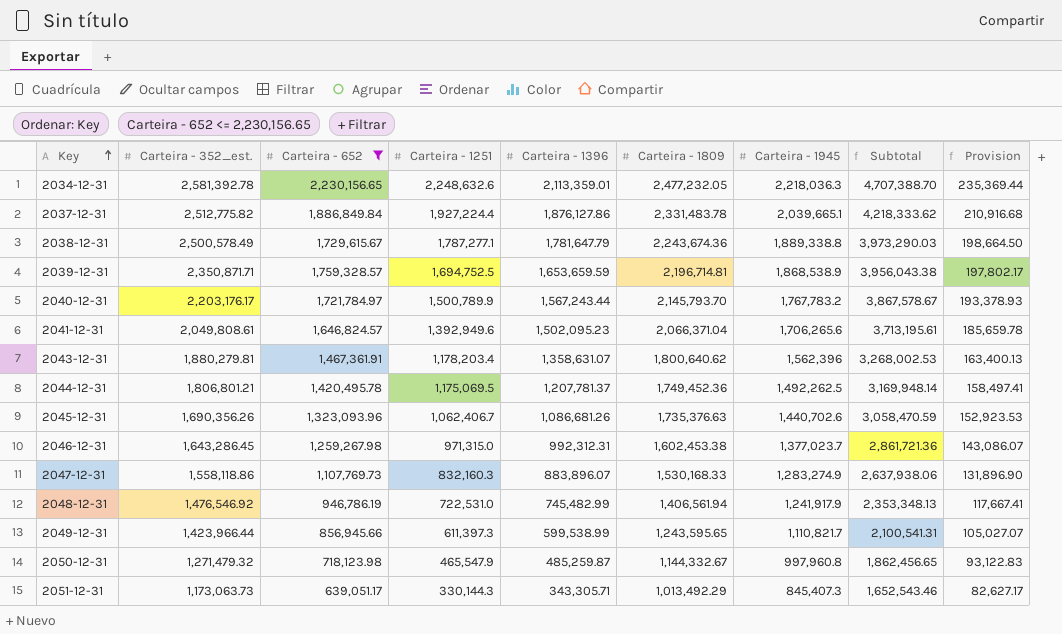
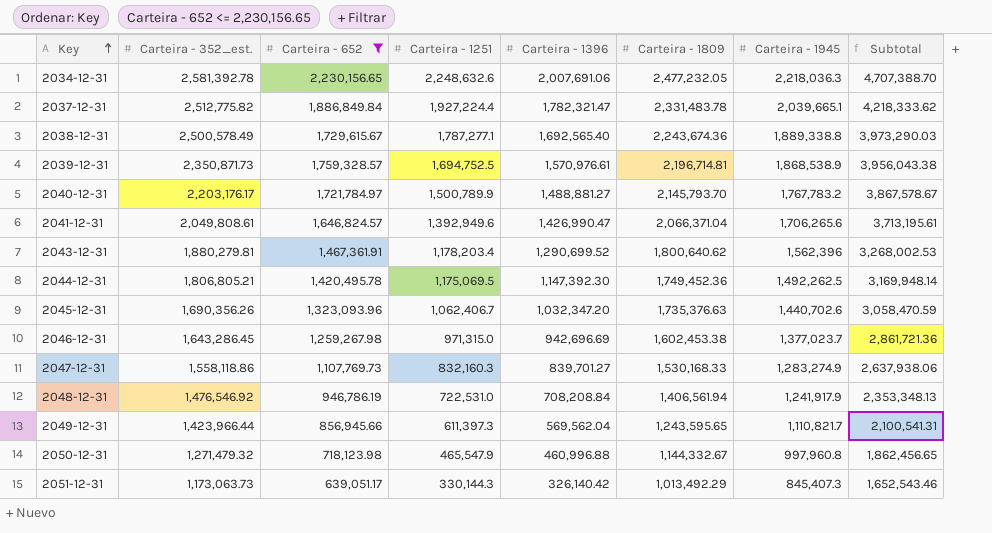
column Provision | formula: [Subtotal] * 0.05 -> none
2034-12-31 | Carteira - 1396: 2,113,359.01 -> 2,007,691.06
2037-12-31 | Carteira - 1396: 1,876,127.86 -> 1,782,321.47
2038-12-31 | Carteira - 1396: 1,781,647.79 -> 1,692,565.40
2039-12-31 | Carteira - 352_est.: 2,350,871.71 -> 2,350,871.73
2039-12-31 | Carteira - 1396: 1,653,659.59 -> 1,570,976.61
2040-12-31 | Carteira - 1396: 1,567,243.44 -> 1,488,881.27
2041-12-31 | Carteira - 1396: 1,502,095.23 -> 1,426,990.47
2043-12-31 | Carteira - 1396: 1,358,631.07 -> 1,290,699.52
2044-12-31 | Carteira - 352_est.: 1,806,801.21 -> 1,806,805.21
2044-12-31 | Carteira - 1396: 1,207,781.37 -> 1,147,392.30
2045-12-31 | Carteira - 1396: 1,086,681.26 -> 1,032,347.20
2046-12-31 | Carteira - 1396: 992,312.31 -> 942,696.69
2047-12-31 | Carteira - 1396: 883,896.07 -> 839,701.27
2048-12-31 | Carteira - 1396: 745,482.99 -> 708,208.84
2049-12-31 | Carteira - 1396: 599,538.99 -> 569,562.04
2050-12-31 | Carteira - 1396: 485,259.87 -> 460,996.88
2051-12-31 | Carteira - 1396: 343,305.71 -> 326,140.42

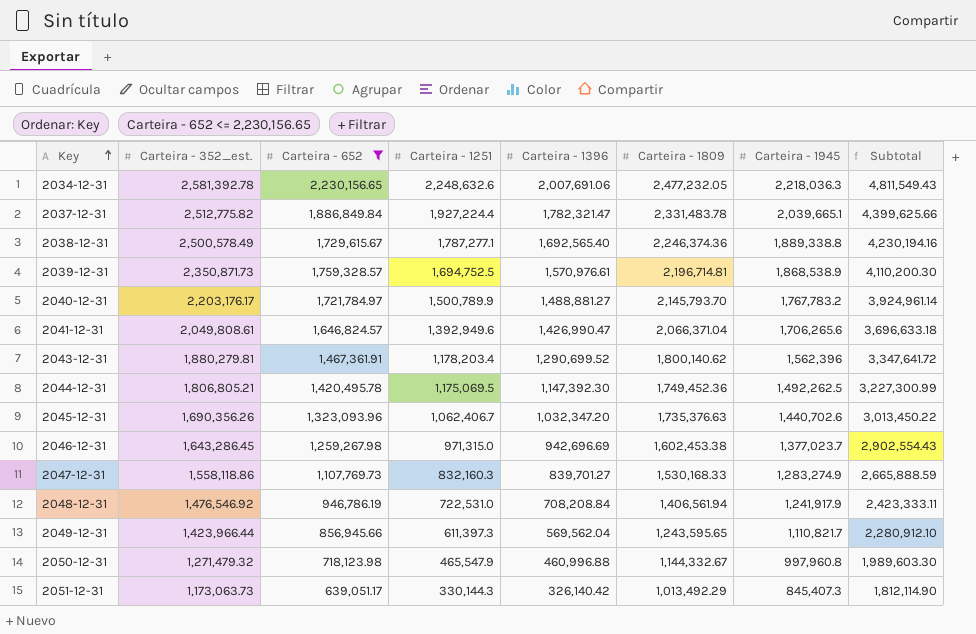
column Subtotal | formula: [Carteira - 652] + [Carteira - 1809] -> [Carteira - 352_est.] + [Carteira - 652]
2038-12-31 | Carteira - 1809: 2,243,674.36 -> 2,246,374.36
2043-12-31 | Carteira - 1809: 1,800,640.62 -> 1,800,140.62

